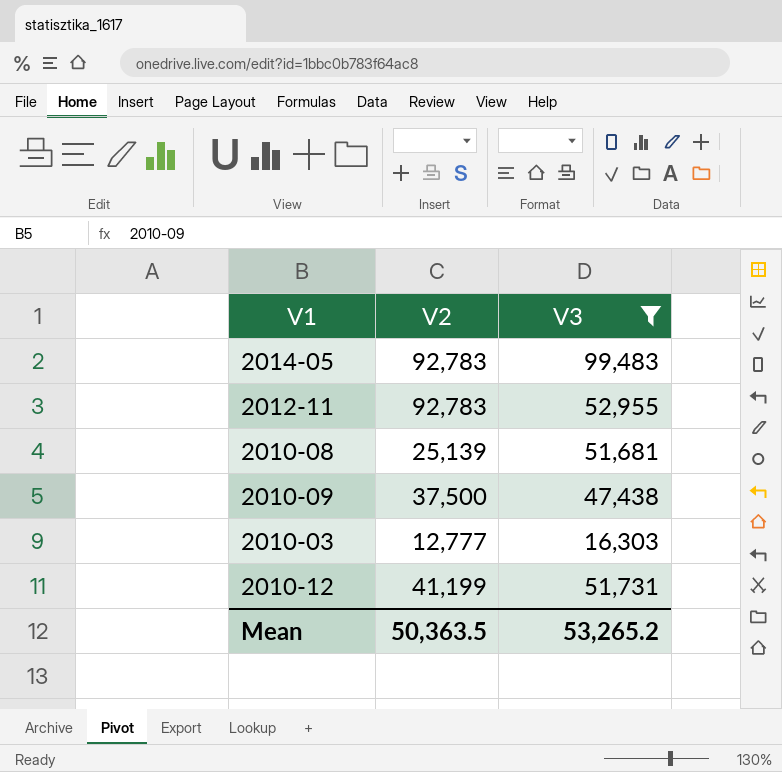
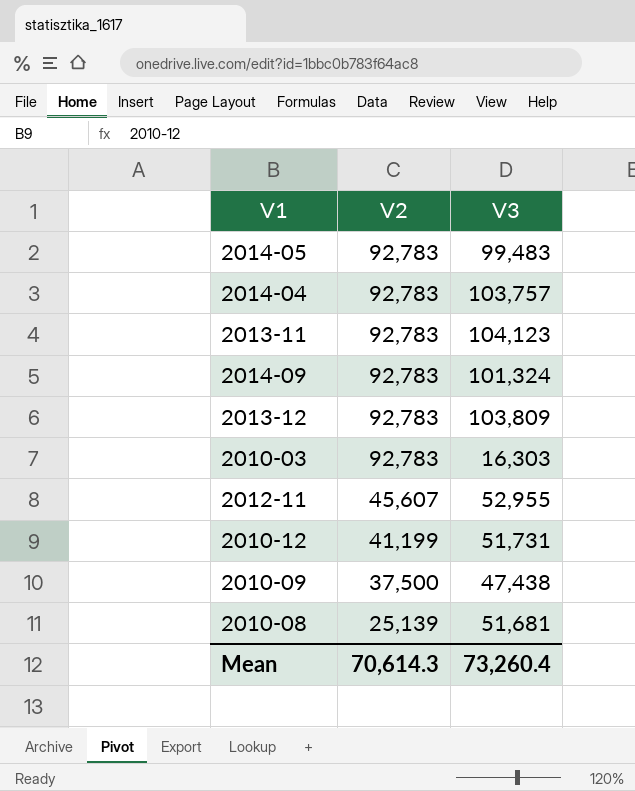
filter: V3 <= 99,483 -> none
row order: none -> V2 descending
2010-03 | V2: 12,777 -> 92,783
2012-11 | V2: 92,783 -> 45,607
Mean | V2: 50,363.5 -> 70,614.3
Mean | V3: 53,265.2 -> 73,260.4

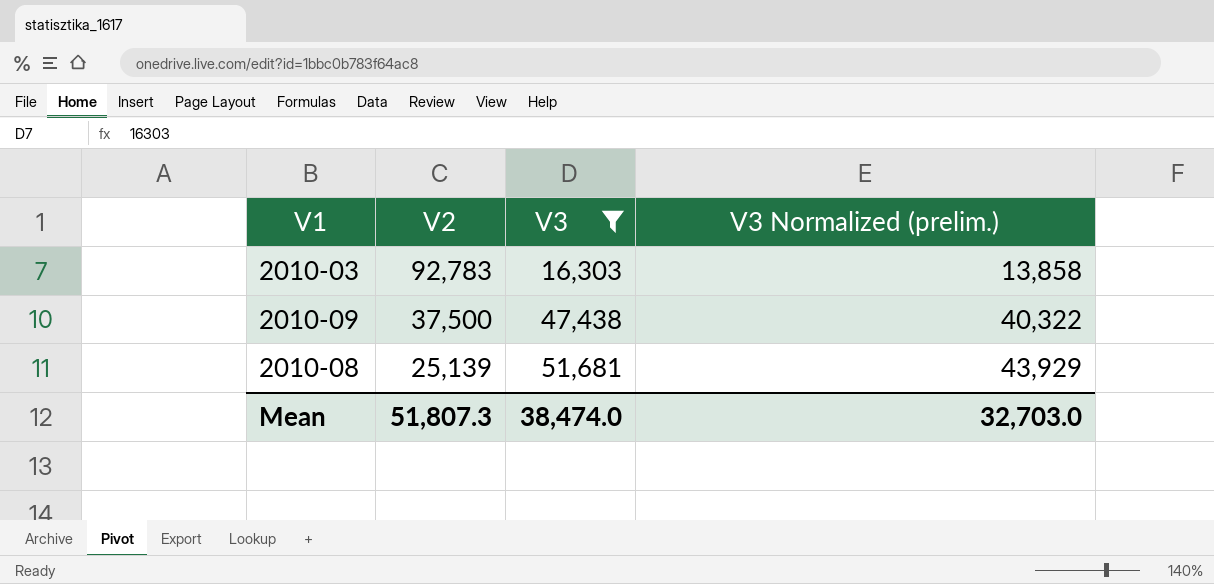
filter: none -> V3 <= 51,681
column V3 Normalized (prelim.) | formula: none -> [V3] * 0.85
Mean | V2: 70,614.3 -> 51,807.3
Mean | V3: 73,260.4 -> 38,474.0

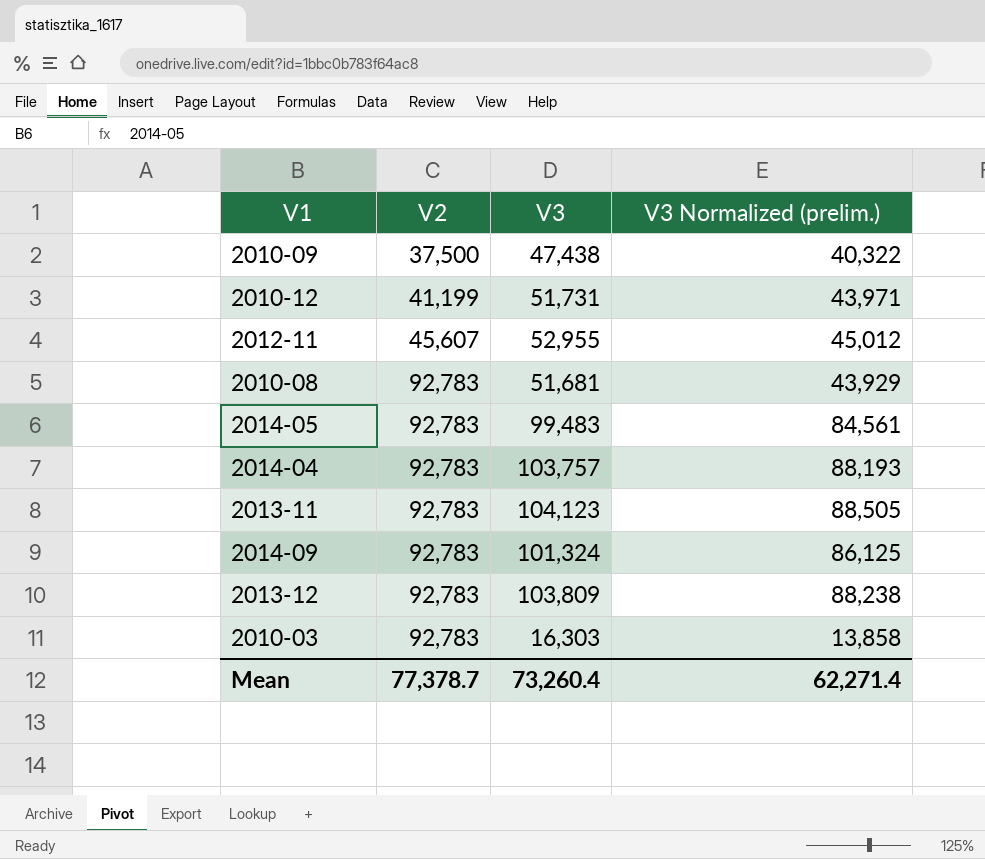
filter: V3 <= 51,681 -> none
row order: V2 descending -> V2 ascending
2010-08 | V2: 25,139 -> 92,783
Mean | V2: 51,807.3 -> 77,378.7
Mean | V3: 38,474.0 -> 73,260.4
Mean | V3 Normalized (prelim.): 32,703.0 -> 62,271.4

